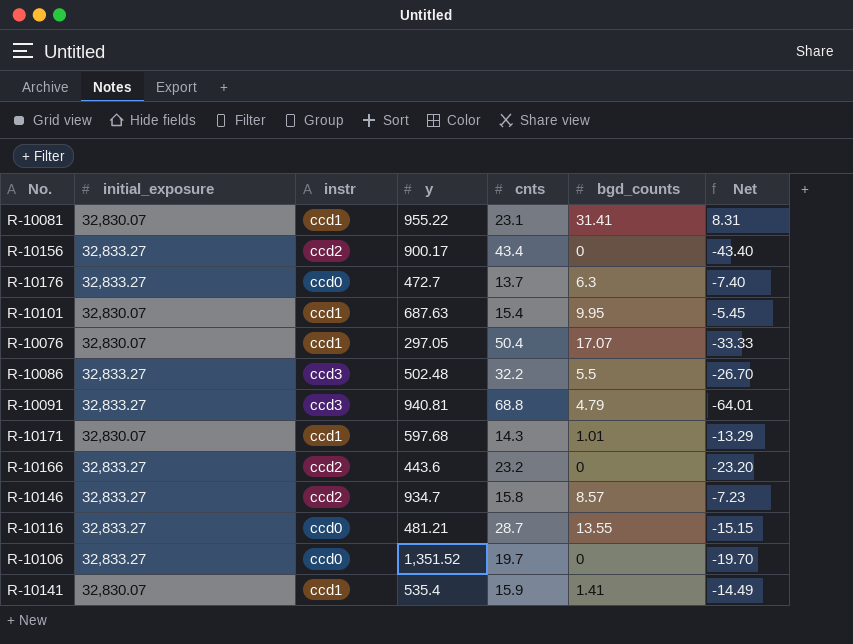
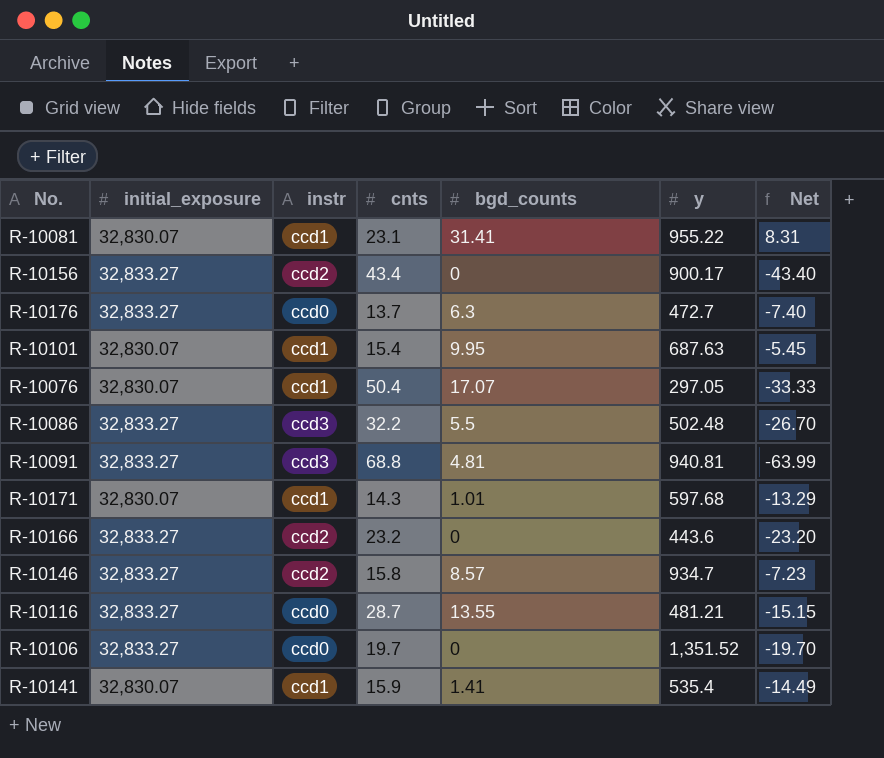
column y | position: 4 -> 6
R-10091 | bgd_counts: 4.79 -> 4.81
R-10091 | Net: -64.01 -> -63.99

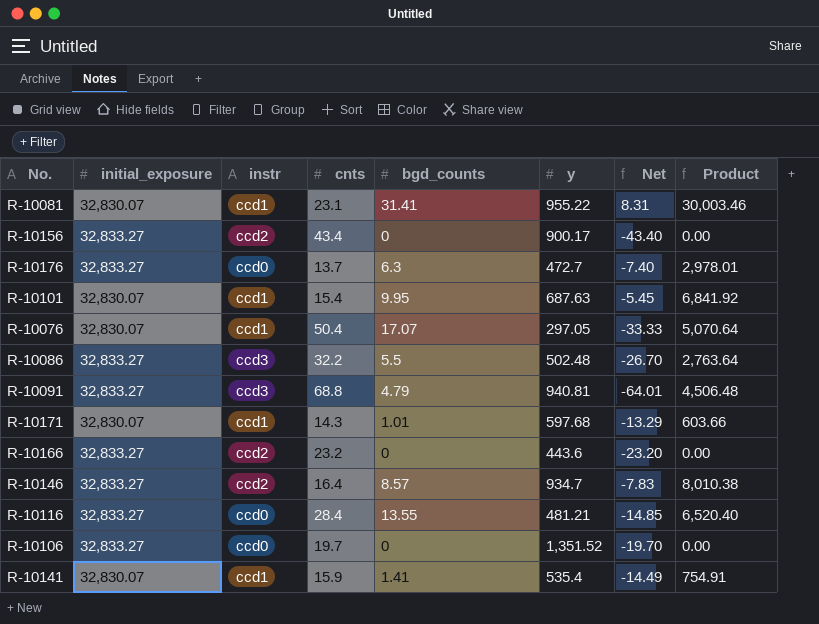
column Product | formula: none -> [bgd_counts] * [y]
R-10091 | bgd_counts: 4.81 -> 4.79
R-10091 | Net: -63.99 -> -64.01
R-10146 | cnts: 15.8 -> 16.4
R-10146 | Net: -7.23 -> -7.83
R-10116 | cnts: 28.7 -> 28.4
R-10116 | Net: -15.15 -> -14.85

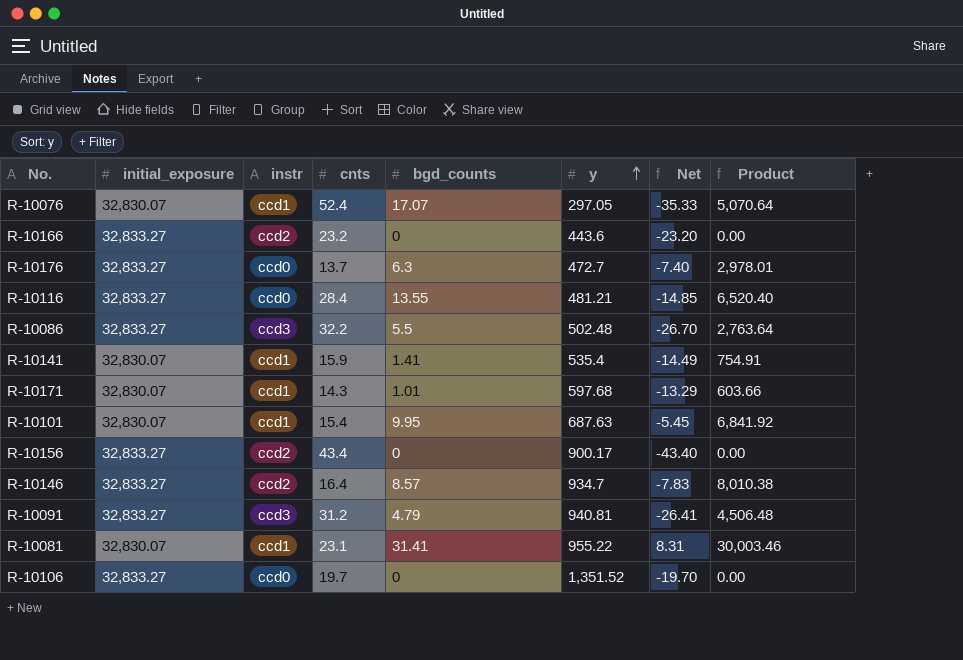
row order: none -> y ascending
R-10076 | cnts: 50.4 -> 52.4
R-10076 | Net: -33.33 -> -35.33
R-10091 | cnts: 68.8 -> 31.2
R-10091 | Net: -64.01 -> -26.41

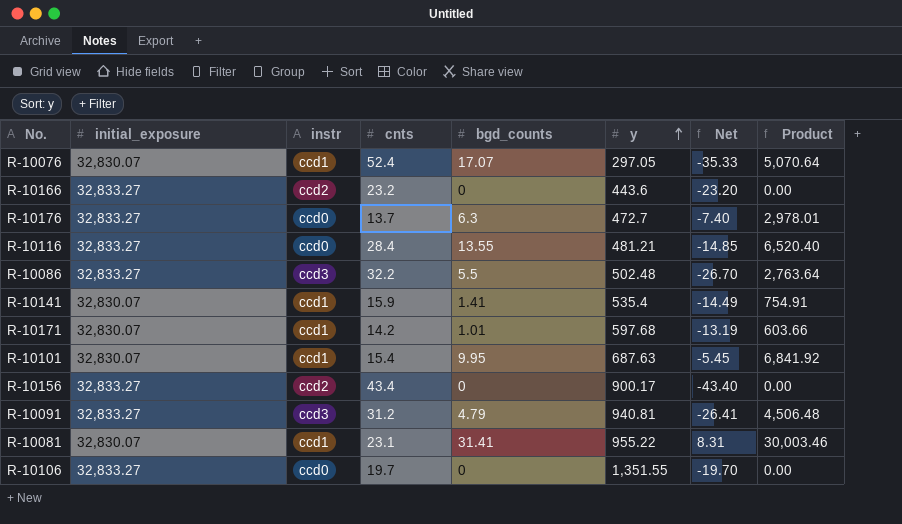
row R-10146: 32,833.27 | ccd2 | 16.4 | 8.57 | 934.7 | -7.83 | 8,010.38 -> none
R-10171 | cnts: 14.3 -> 14.2
R-10171 | Net: -13.29 -> -13.19
R-10106 | y: 1,351.52 -> 1,351.55

